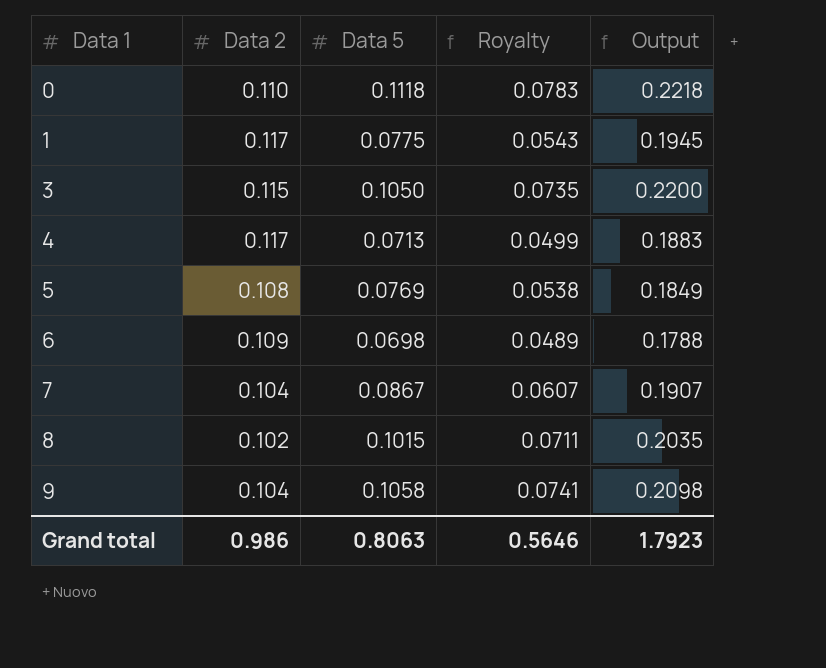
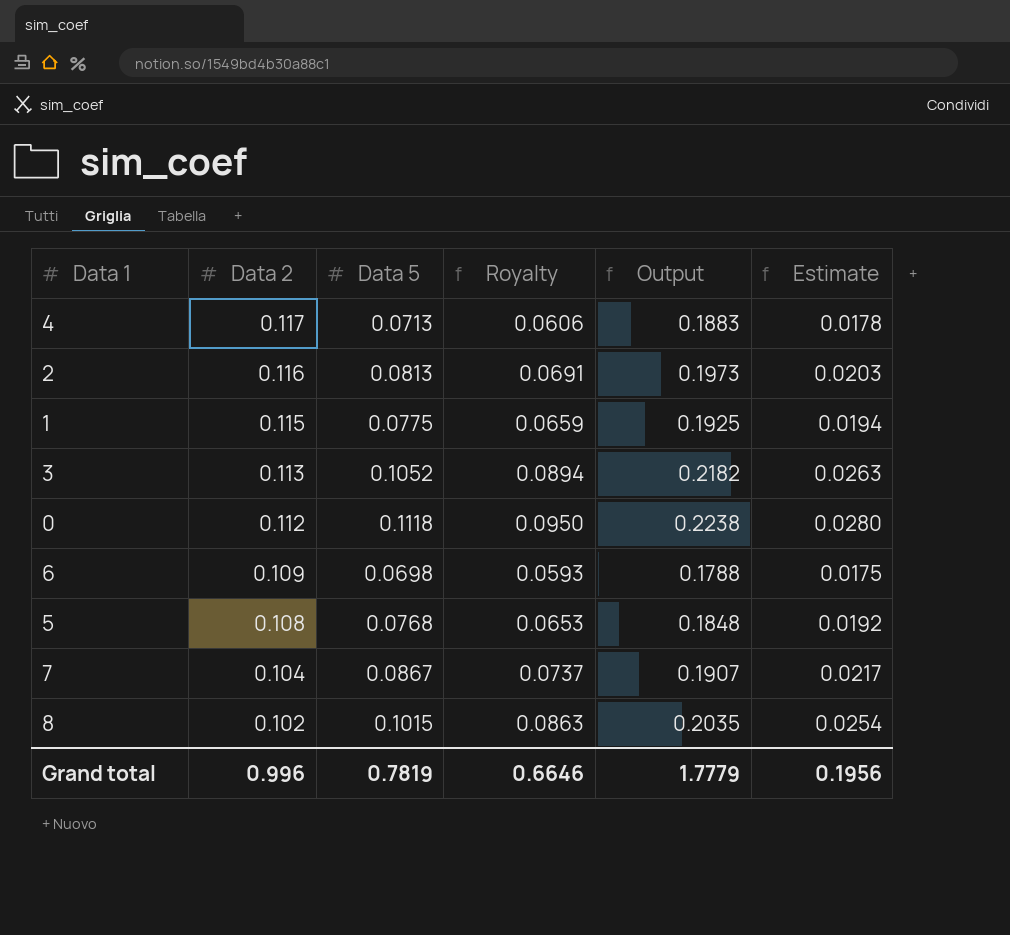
row order: Data 1 ascending -> Data 2 descending
column Royalty | formula: [Data 5] * 0.7 -> [Data 5] * 0.85
column Estimate | formula: none -> [Data 5] * 0.25
row 9: 0.104 | 0.1058 | 0.0741 | 0.2098 -> none
row 2: none -> 0.116 | 0.0813 | 0.0691 | 0.1973 | 0.0203
1 | Data 2: 0.117 -> 0.115
1 | Output: 0.1945 -> 0.1925
3 | Data 2: 0.115 -> 0.113
3 | Data 5: 0.1050 -> 0.1052
3 | Output: 0.2200 -> 0.2182
0 | Data 2: 0.110 -> 0.112
0 | Output: 0.2218 -> 0.2238
5 | Data 5: 0.0769 -> 0.0768
5 | Output: 0.1849 -> 0.1848
Grand total | Data 2: 0.986 -> 0.996
Grand total | Data 5: 0.8063 -> 0.7819
Grand total | Royalty: 0.5646 -> 0.6646
Grand total | Output: 1.7923 -> 1.7779

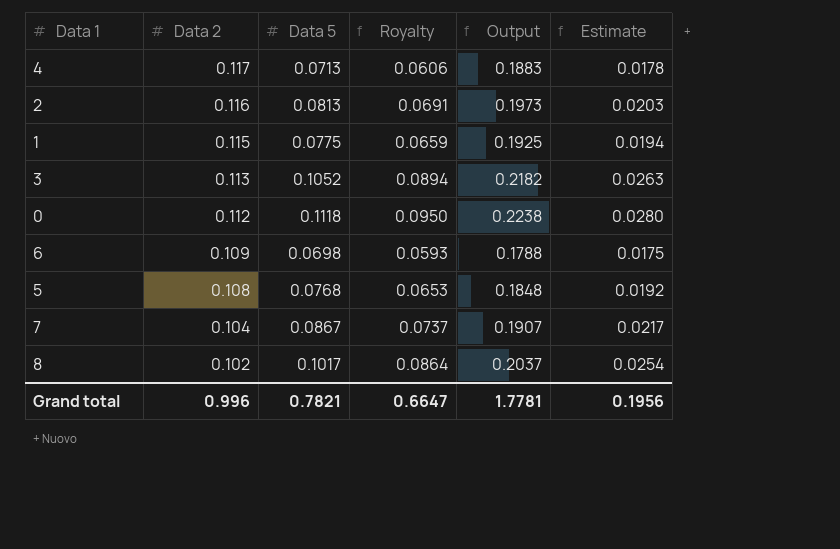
8 | Data 5: 0.1015 -> 0.1017
8 | Royalty: 0.0863 -> 0.0864
8 | Output: 0.2035 -> 0.2037
Grand total | Data 5: 0.7819 -> 0.7821
Grand total | Royalty: 0.6646 -> 0.6647
Grand total | Output: 1.7779 -> 1.7781

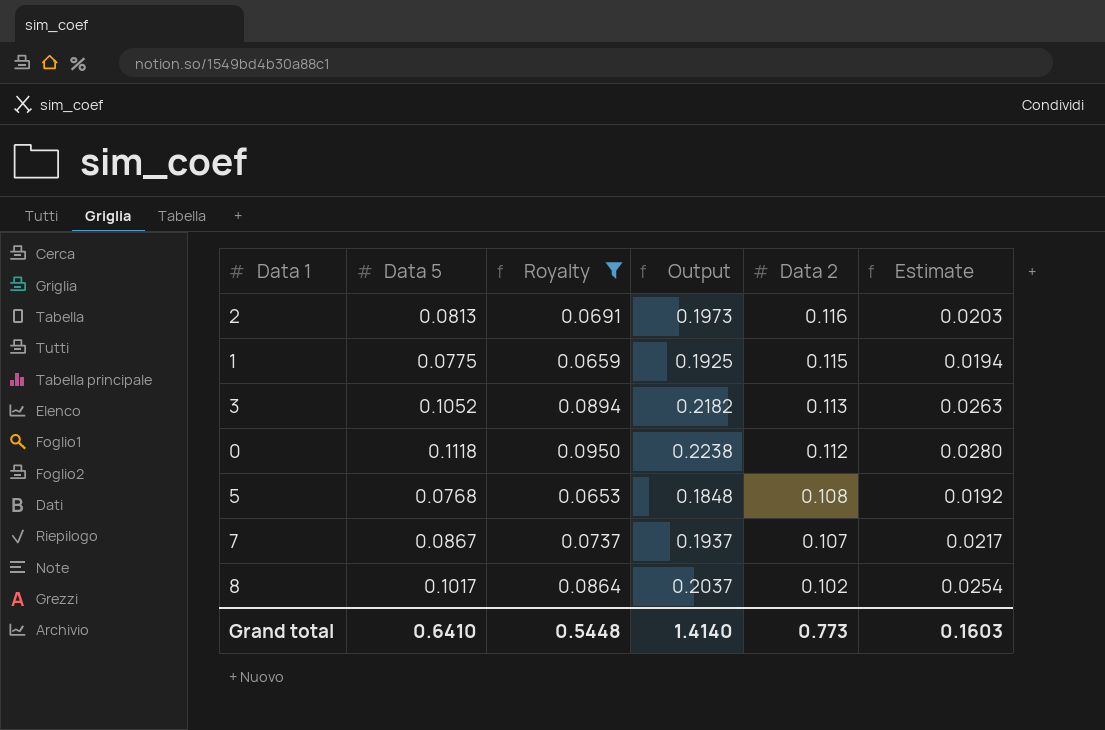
filter: none -> Royalty >= 0.0653
column Data 2 | position: 2 -> 5
7 | Output: 0.1907 -> 0.1937
7 | Data 2: 0.104 -> 0.107
Grand total | Data 5: 0.7821 -> 0.6410
Grand total | Royalty: 0.6647 -> 0.5448
Grand total | Output: 1.7781 -> 1.4140
Grand total | Data 2: 0.996 -> 0.773
Grand total | Estimate: 0.1956 -> 0.1603

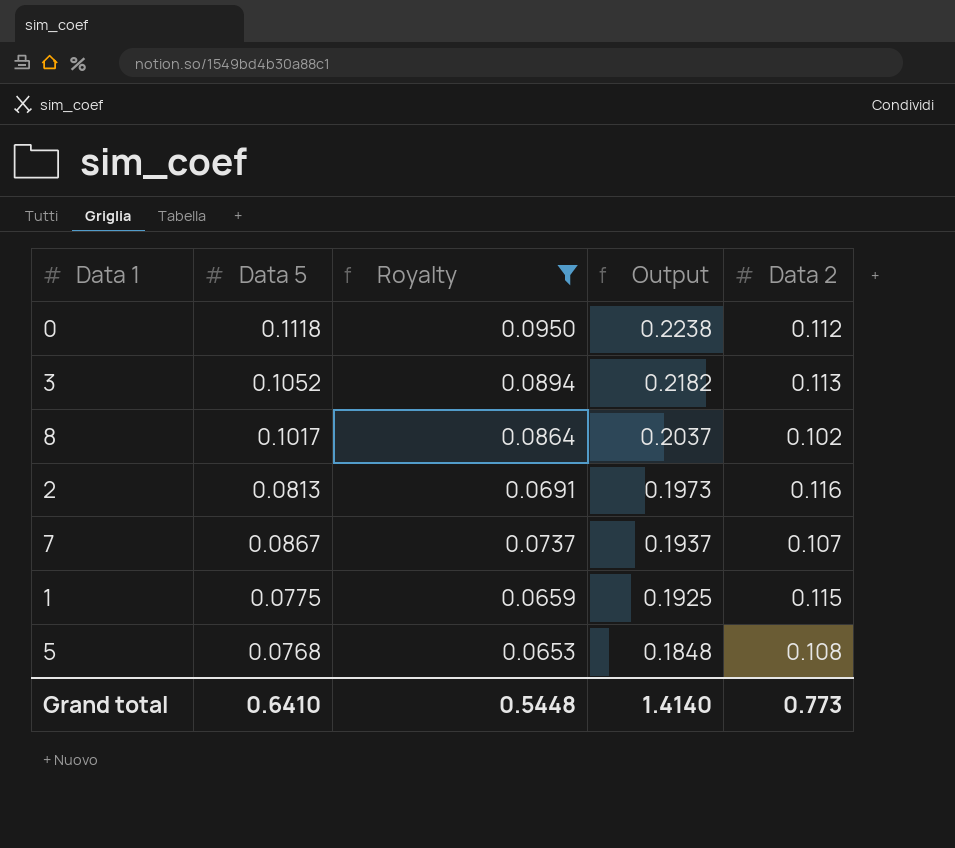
row order: Data 2 descending -> Output descending
column Estimate | formula: [Data 5] * 0.25 -> none

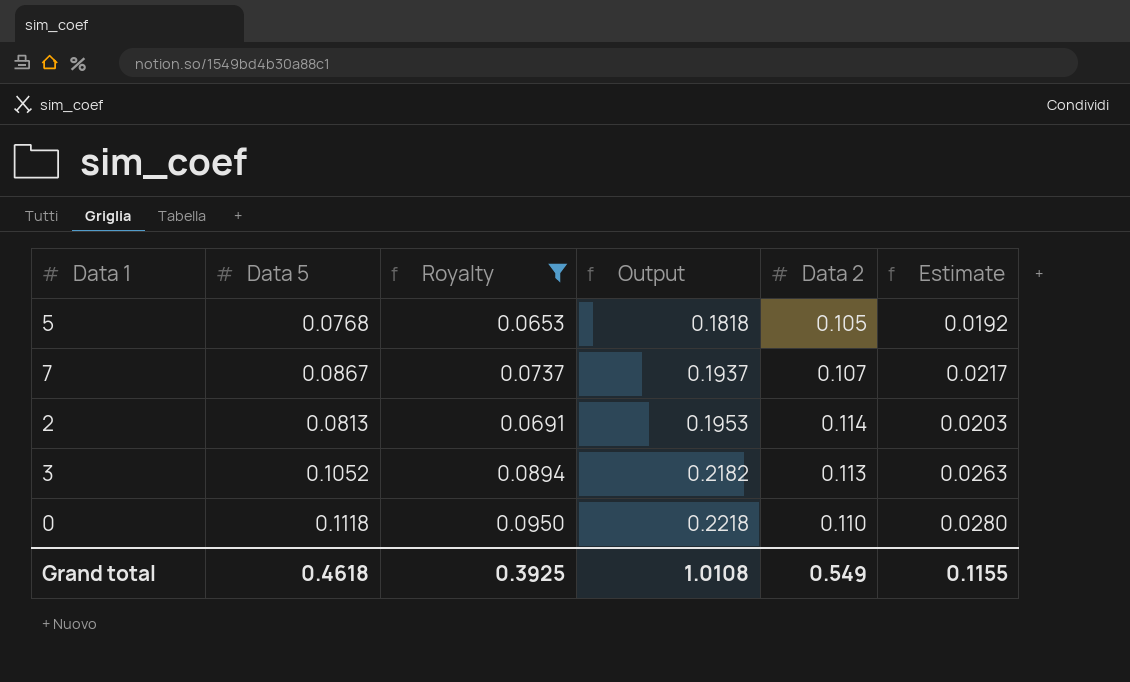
row order: Output descending -> Output ascending
column Estimate | formula: none -> [Data 5] * 0.25
row 8: 0.1017 | 0.0864 | 0.2037 | 0.102 -> none
row 1: 0.0775 | 0.0659 | 0.1925 | 0.115 -> none
5 | Output: 0.1848 -> 0.1818
5 | Data 2: 0.108 -> 0.105
2 | Output: 0.1973 -> 0.1953
2 | Data 2: 0.116 -> 0.114
0 | Output: 0.2238 -> 0.2218
0 | Data 2: 0.112 -> 0.110
Grand total | Data 5: 0.6410 -> 0.4618
Grand total | Royalty: 0.5448 -> 0.3925
Grand total | Output: 1.4140 -> 1.0108
Grand total | Data 2: 0.773 -> 0.549

